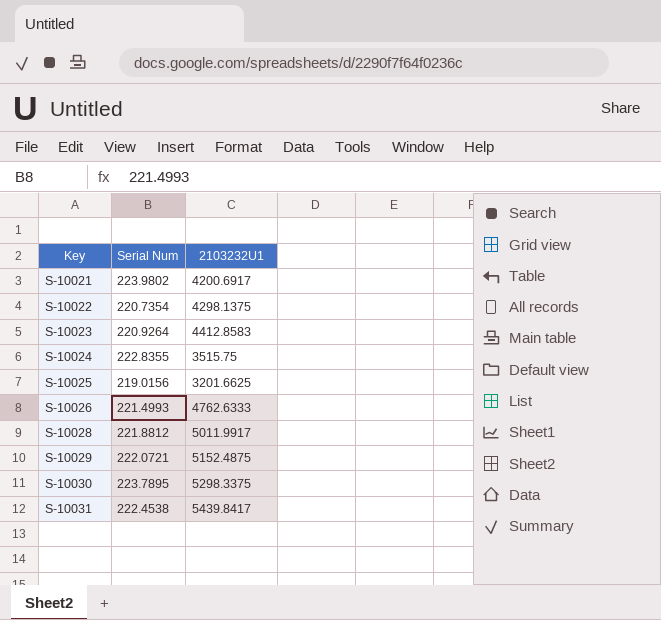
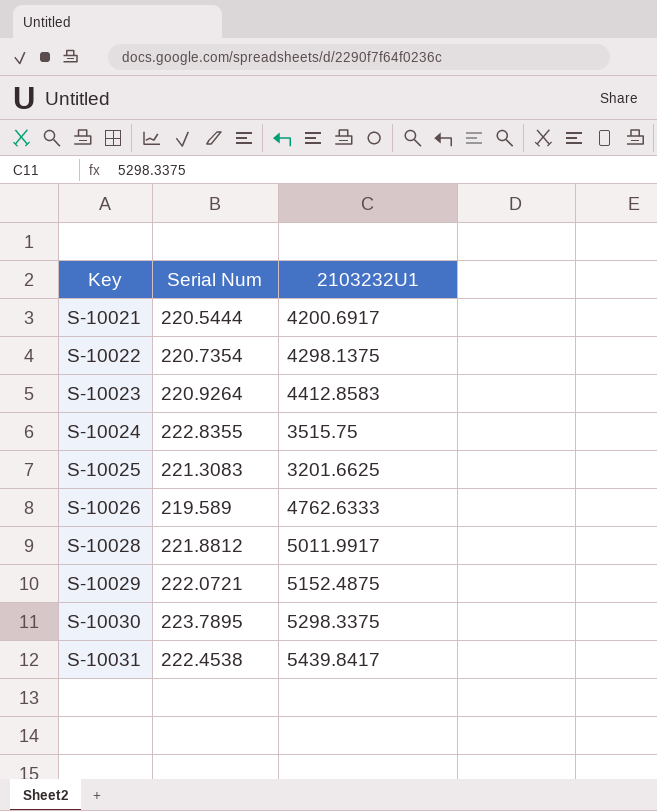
S-10021 | Serial Num: 223.9802 -> 220.5444
S-10025 | Serial Num: 219.0156 -> 221.3083
S-10026 | Serial Num: 221.4993 -> 219.589

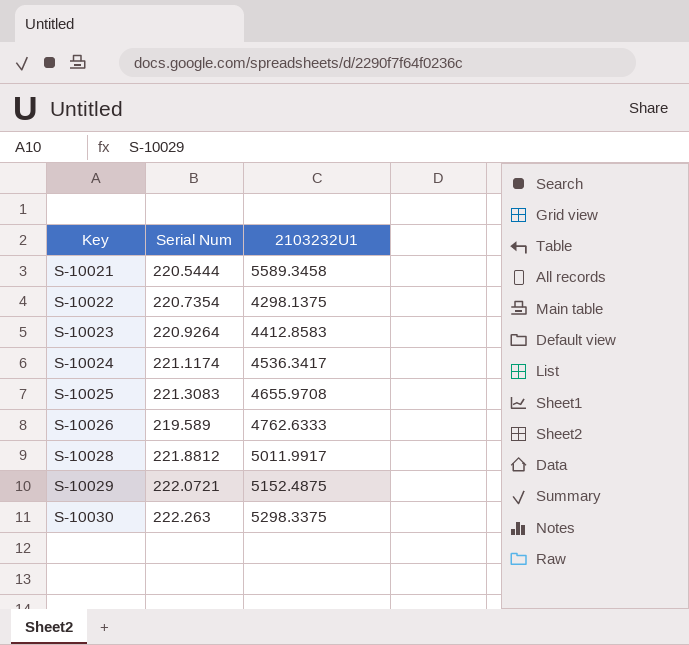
row S-10031: 222.4538 | 5439.8417 -> none
S-10021 | 2103232U1: 4200.6917 -> 5589.3458
S-10024 | Serial Num: 222.8355 -> 221.1174
S-10024 | 2103232U1: 3515.75 -> 4536.3417
S-10025 | 2103232U1: 3201.6625 -> 4655.9708
S-10030 | Serial Num: 223.7895 -> 222.263

